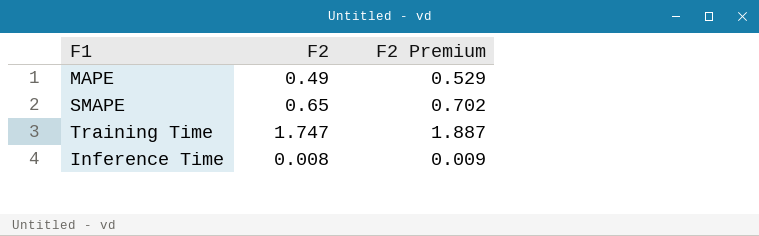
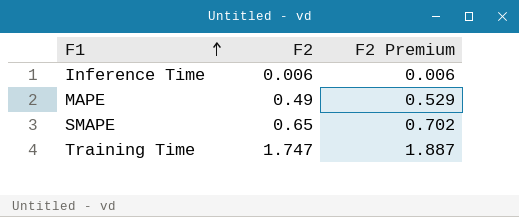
row order: none -> F1 ascending
Inference Time | F2: 0.008 -> 0.006
Inference Time | F2 Premium: 0.009 -> 0.006

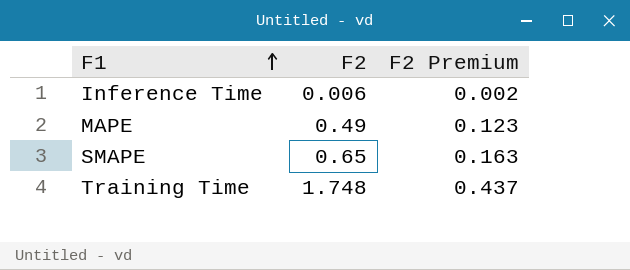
column F2 Premium | formula: [F2] * 1.08 -> [F2] * 0.25
Training Time | F2: 1.747 -> 1.748

